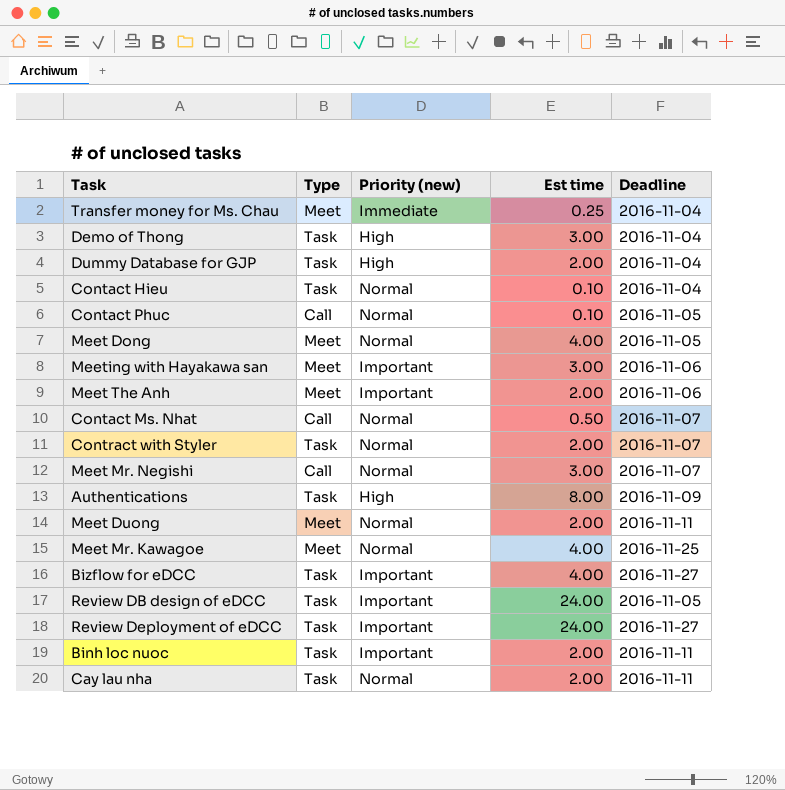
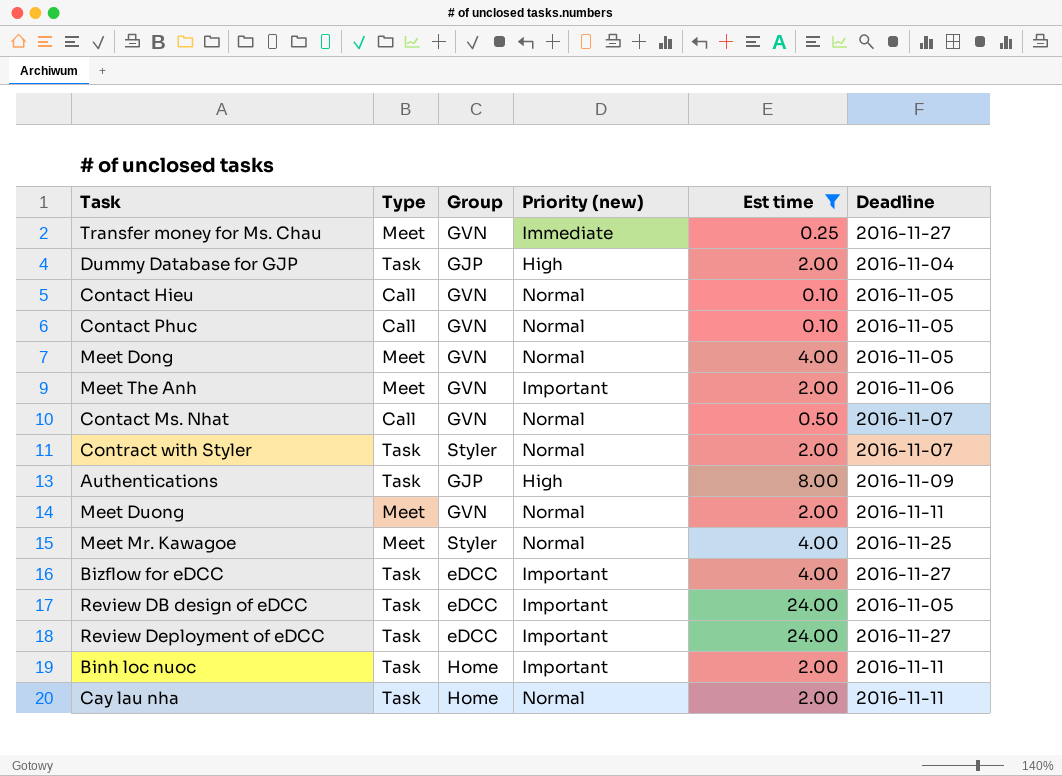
filter: none -> Est time != 3.00
column Group | position: none -> 3
Transfer money for Ms. Chau | Deadline: 2016-11-04 -> 2016-11-27
Contact Hieu | Type: Task -> Call
Contact Hieu | Deadline: 2016-11-04 -> 2016-11-05

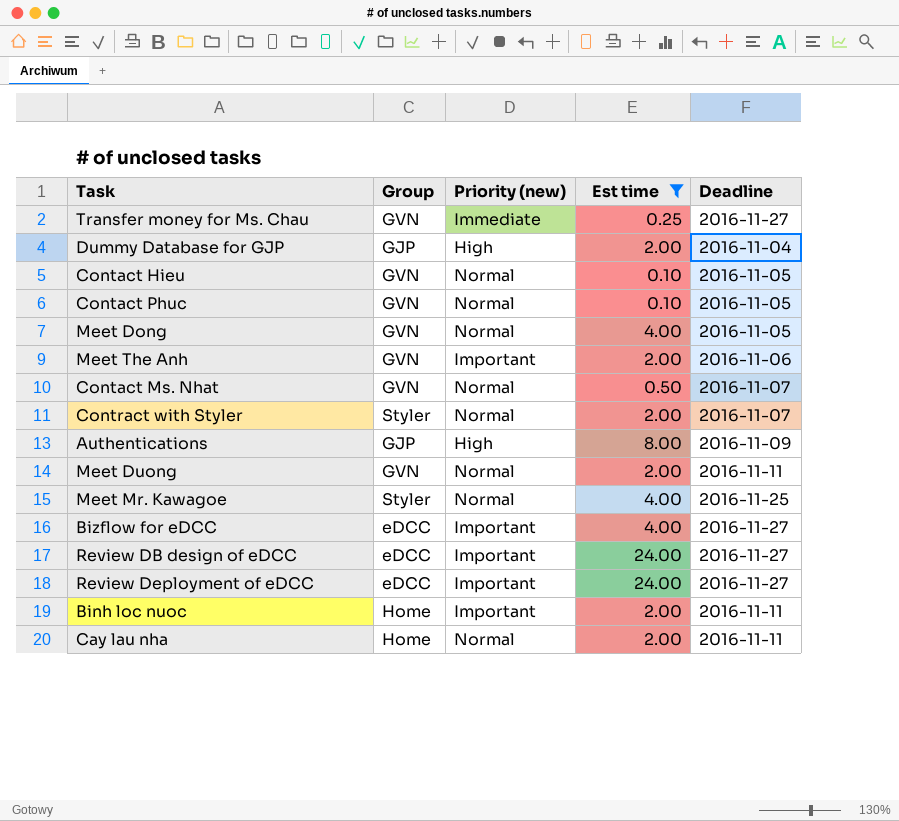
column Type | position: 2 -> none
Review DB design of eDCC | Deadline: 2016-11-05 -> 2016-11-27

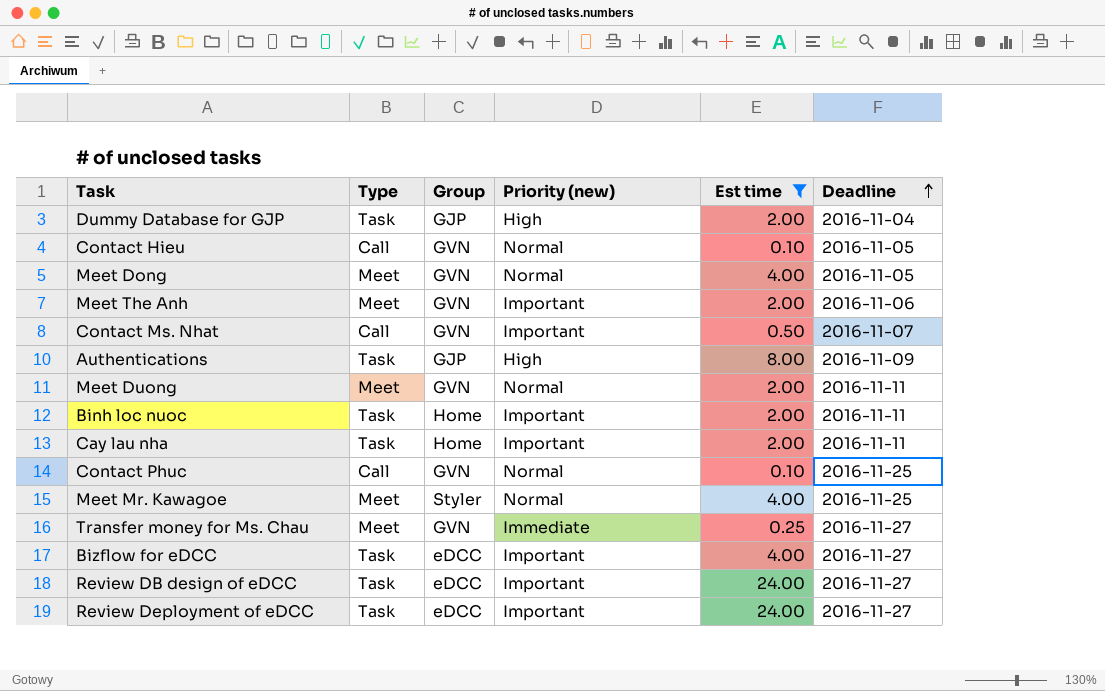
row order: none -> Deadline ascending
column Type | position: none -> 2
row Contract with Styler: Styler | Normal | 2.00 | 2016-11-07 -> none
Contact Ms. Nhat | Priority (new): Normal -> Important
Cay lau nha | Priority (new): Normal -> Important
Contact Phuc | Deadline: 2016-11-05 -> 2016-11-25

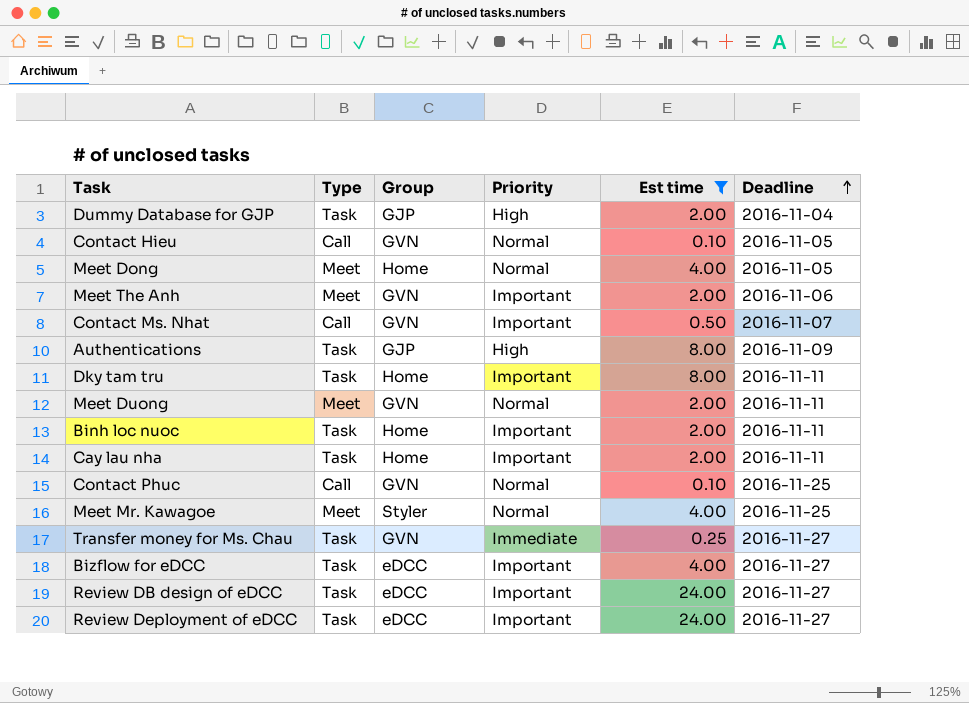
column name: Priority (new) -> Priority
Meet Dong | Group: GVN -> Home
row Dky tam tru: none -> Task | Home | Important | 8.00 | 2016-11-11
Transfer money for Ms. Chau | Type: Meet -> Task

